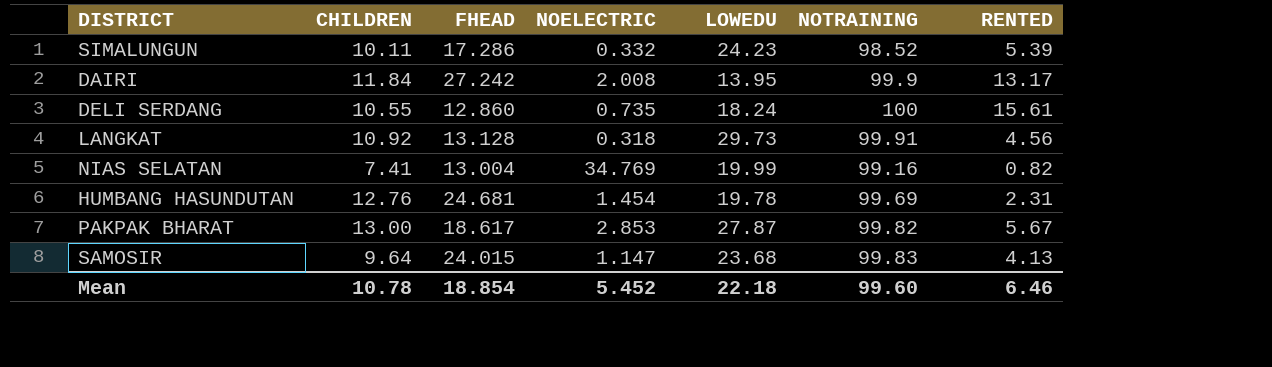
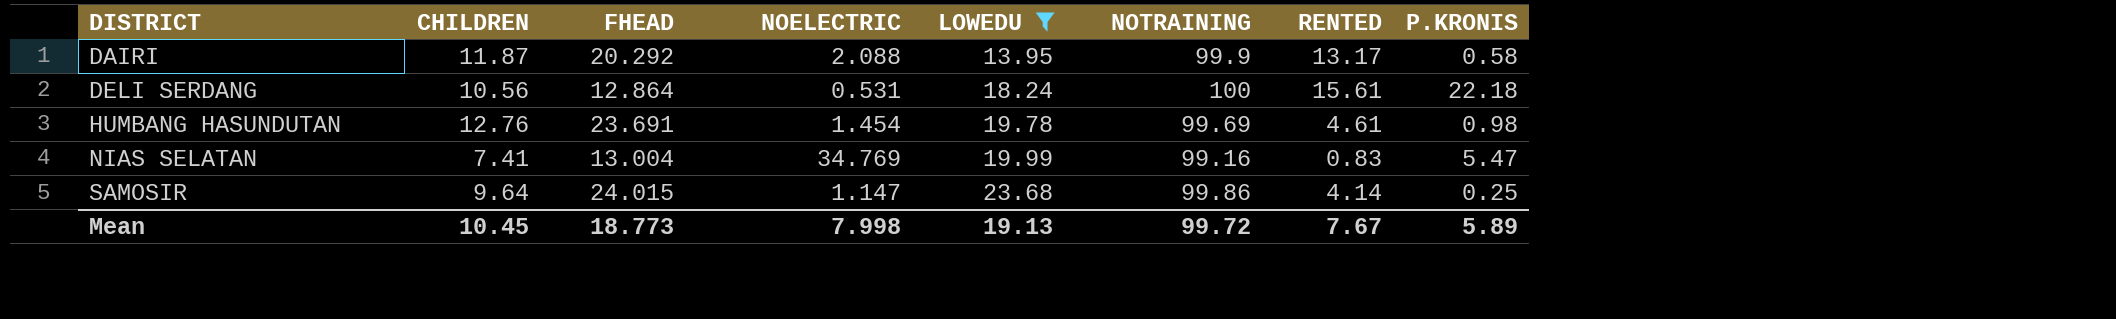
filter: none -> LOWEDU <= 23.68
row order: none -> DISTRICT ascending
column P.KRONIS | position: none -> 8
DAIRI | CHILDREN: 11.84 -> 11.87
DAIRI | FHEAD: 27.242 -> 20.292
DAIRI | NOELECTRIC: 2.008 -> 2.088
DELI SERDANG | CHILDREN: 10.55 -> 10.56
DELI SERDANG | FHEAD: 12.860 -> 12.864
DELI SERDANG | NOELECTRIC: 0.735 -> 0.531
HUMBANG HASUNDUTAN | FHEAD: 24.681 -> 23.691
HUMBANG HASUNDUTAN | RENTED: 2.31 -> 4.61
NIAS SELATAN | RENTED: 0.82 -> 0.83
SAMOSIR | NOTRAINING: 99.83 -> 99.86
SAMOSIR | RENTED: 4.13 -> 4.14
Mean | CHILDREN: 10.78 -> 10.45
Mean | FHEAD: 18.854 -> 18.773
Mean | NOELECTRIC: 5.452 -> 7.998
Mean | LOWEDU: 22.18 -> 19.13
Mean | NOTRAINING: 99.60 -> 99.72
Mean | RENTED: 6.46 -> 7.67

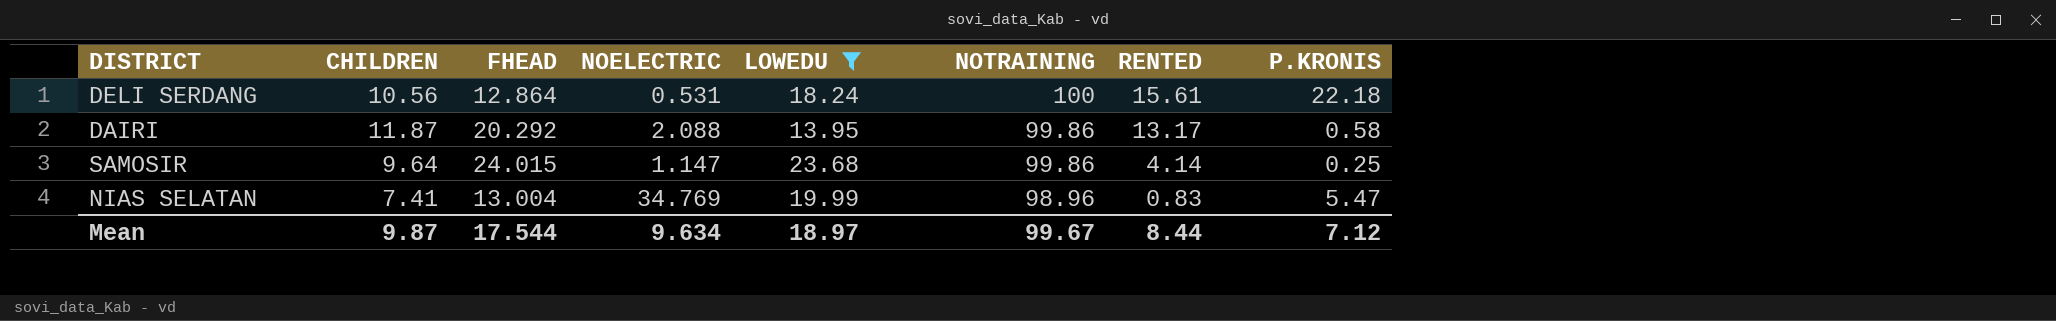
row order: DISTRICT ascending -> NOTRAINING descending
row HUMBANG HASUNDUTAN: 12.76 | 23.691 | 1.454 | 19.78 | 99.69 | 4.61 | 0.98 -> none
DAIRI | NOTRAINING: 99.9 -> 99.86
NIAS SELATAN | NOTRAINING: 99.16 -> 98.96
Mean | CHILDREN: 10.45 -> 9.87
Mean | FHEAD: 18.773 -> 17.544
Mean | NOELECTRIC: 7.998 -> 9.634
Mean | LOWEDU: 19.13 -> 18.97
Mean | NOTRAINING: 99.72 -> 99.67
Mean | RENTED: 7.67 -> 8.44
Mean | P.KRONIS: 5.89 -> 7.12

